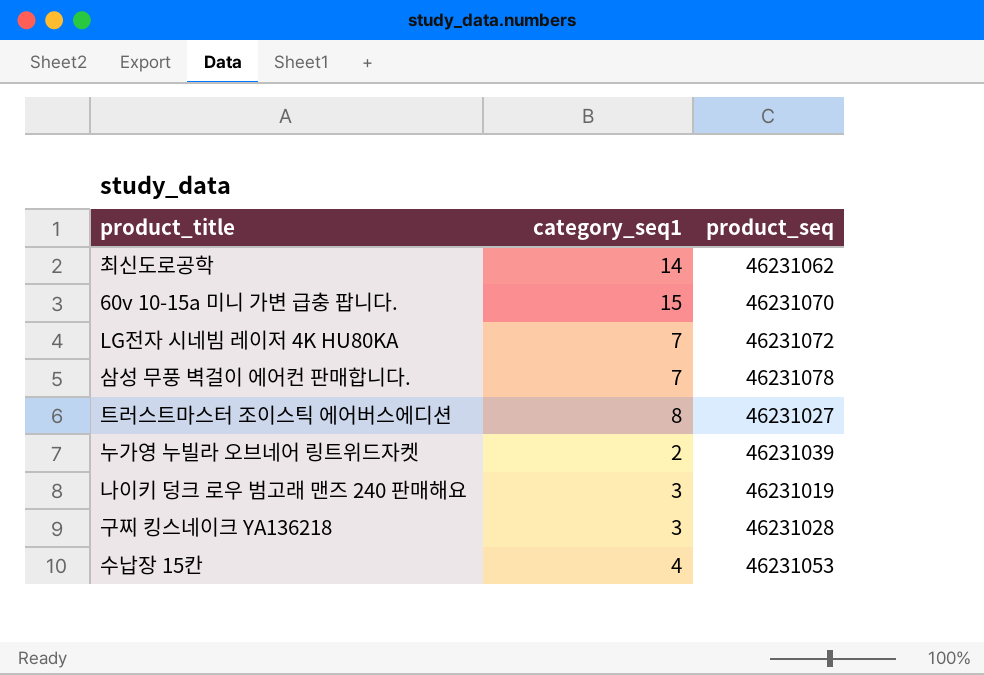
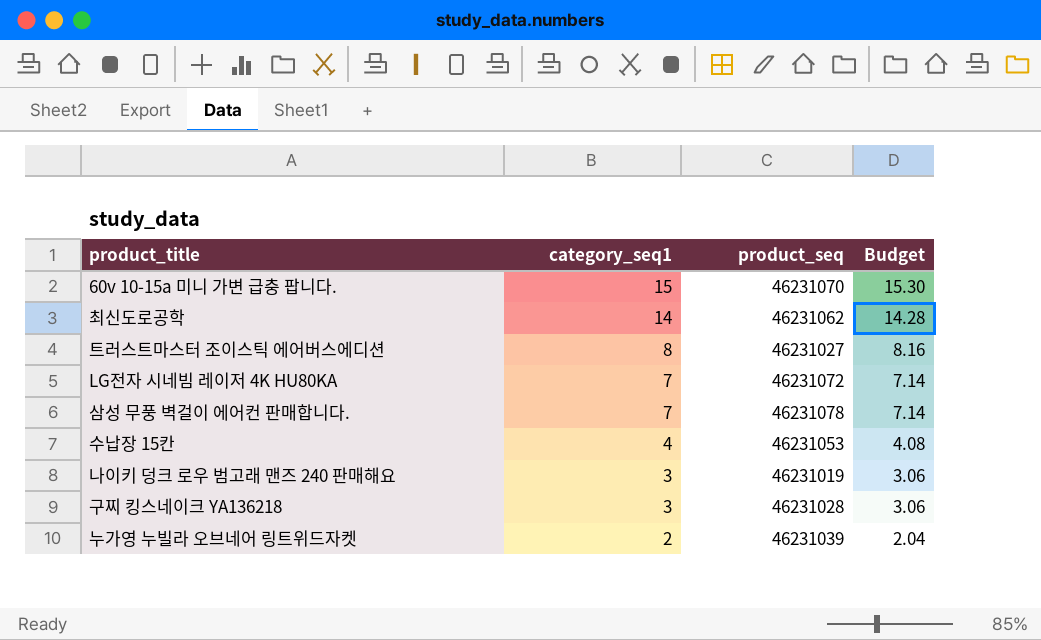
row order: none -> category_seq1 descending
column Budget | formula: none -> [category_seq1] * 1.02

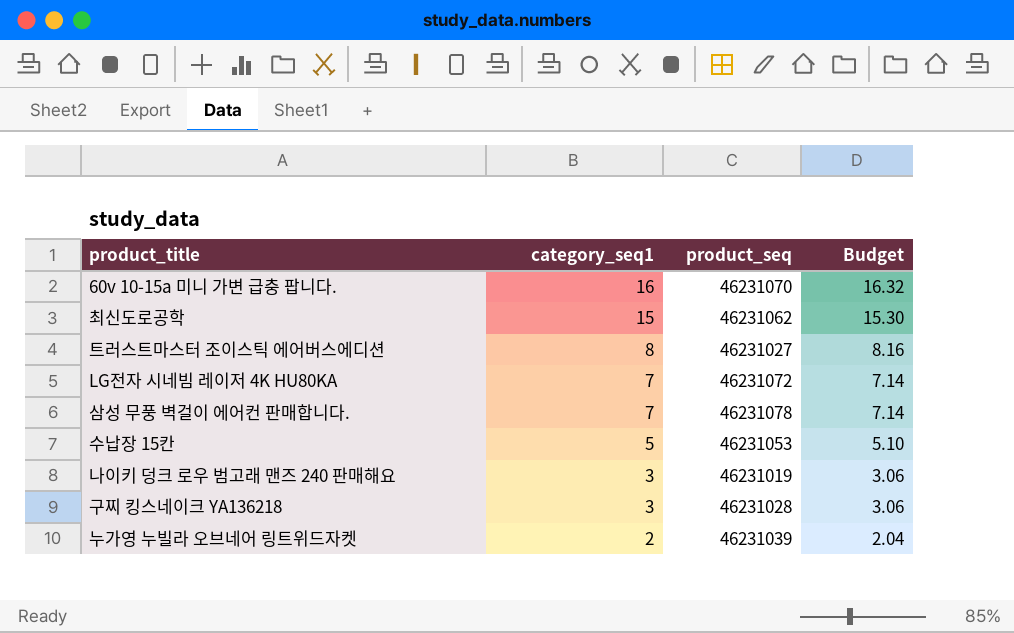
60v 10-15a 미니 가변 급충 팝니다. | category_seq1: 15 -> 16
60v 10-15a 미니 가변 급충 팝니다. | Budget: 15.30 -> 16.32
최신도로공학 | category_seq1: 14 -> 15
최신도로공학 | Budget: 14.28 -> 15.30
수납장 15칸 | category_seq1: 4 -> 5
수납장 15칸 | Budget: 4.08 -> 5.10

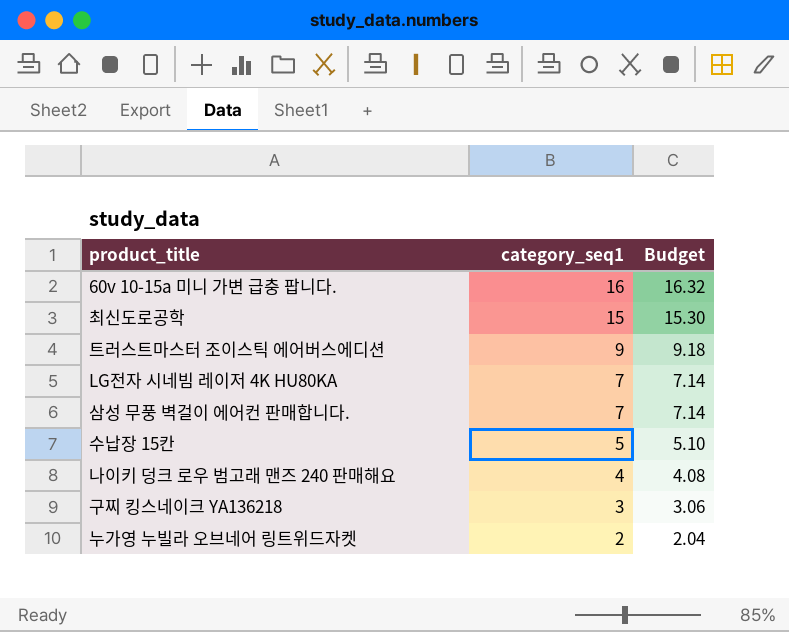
column product_seq | position: 3 -> none
트러스트마스터 조이스틱 에어버스에디션 | category_seq1: 8 -> 9
트러스트마스터 조이스틱 에어버스에디션 | Budget: 8.16 -> 9.18
나이키 덩크 로우 범고래 맨즈 240 판매해요 | category_seq1: 3 -> 4
나이키 덩크 로우 범고래 맨즈 240 판매해요 | Budget: 3.06 -> 4.08

